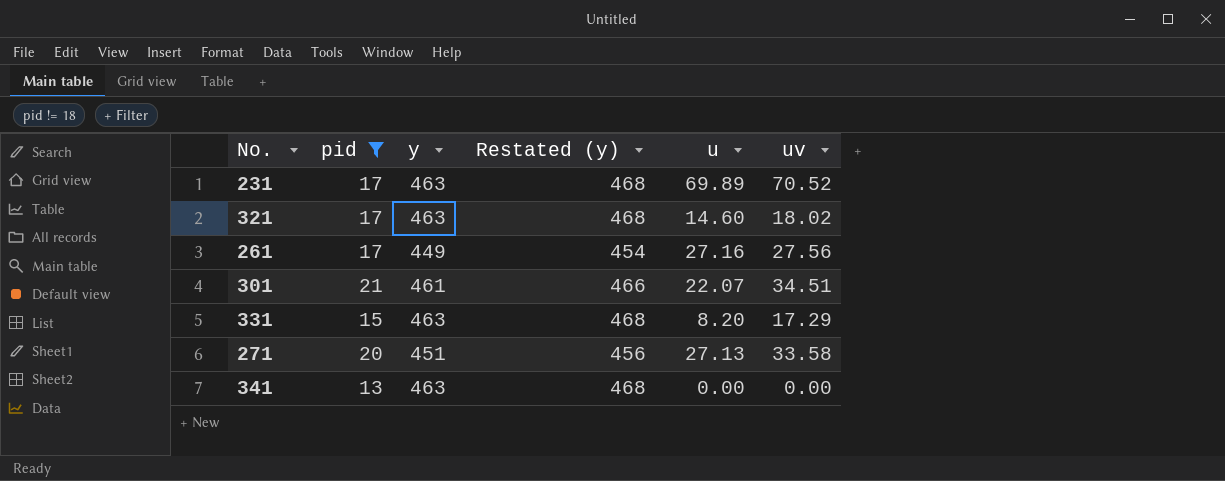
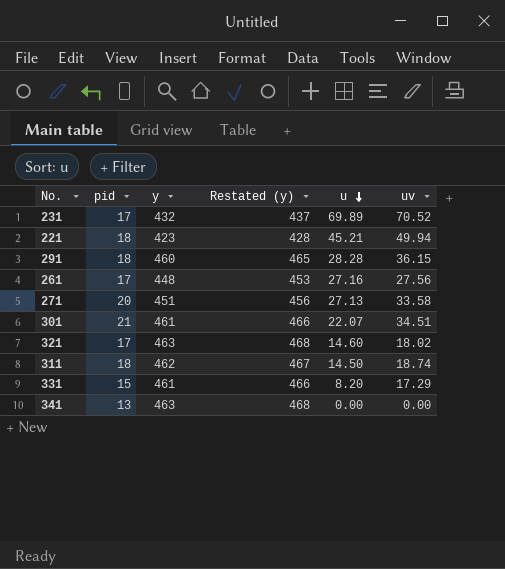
filter: pid != 18 -> none
row order: none -> u descending
231 | y: 463 -> 432
231 | Restated (y): 468 -> 437
261 | y: 449 -> 448
261 | Restated (y): 454 -> 453
331 | y: 463 -> 461
331 | Restated (y): 468 -> 466

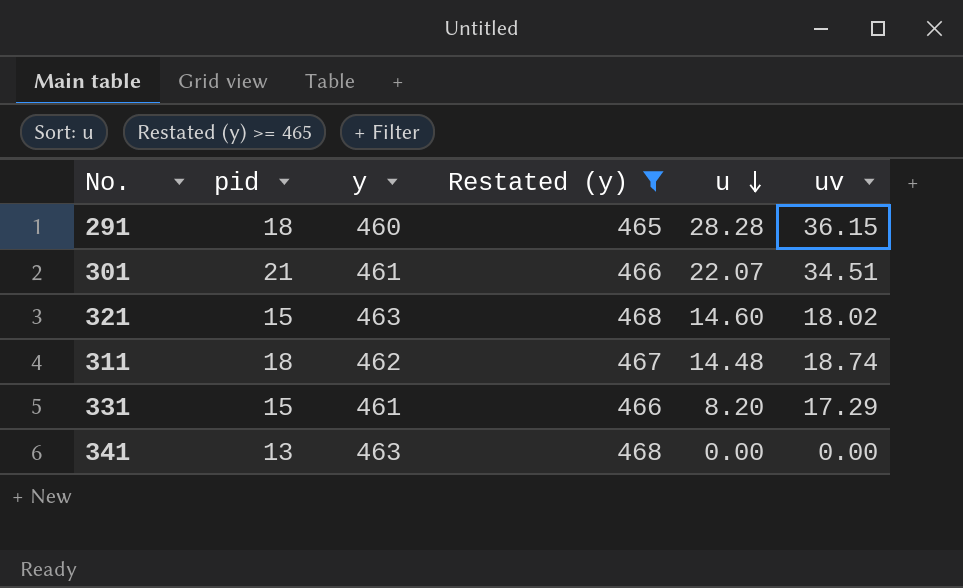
filter: none -> Restated (y) >= 465
321 | pid: 17 -> 15
311 | u: 14.50 -> 14.48

